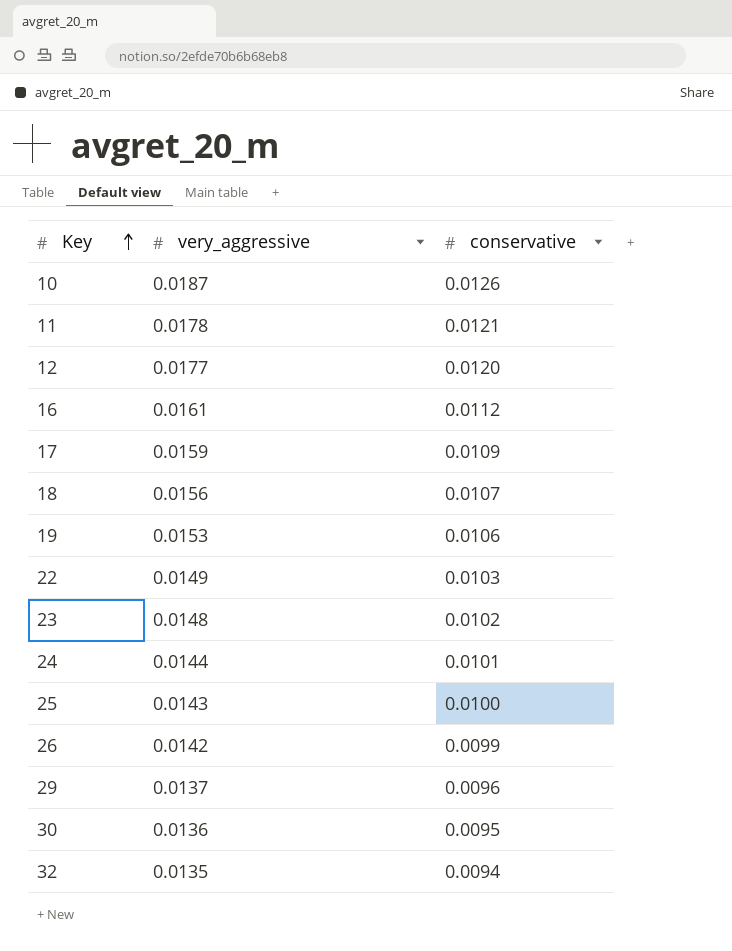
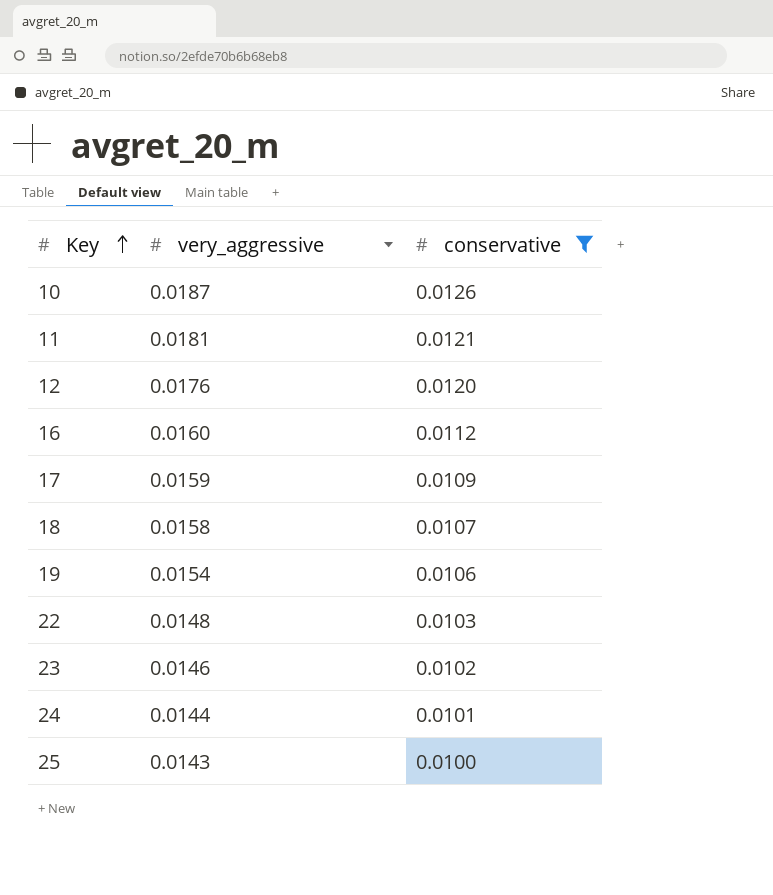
filter: none -> conservative >= 0.0100
11 | very_aggressive: 0.0178 -> 0.0181
12 | very_aggressive: 0.0177 -> 0.0176
16 | very_aggressive: 0.0161 -> 0.0160
18 | very_aggressive: 0.0156 -> 0.0158
19 | very_aggressive: 0.0153 -> 0.0154
22 | very_aggressive: 0.0149 -> 0.0148
23 | very_aggressive: 0.0148 -> 0.0146

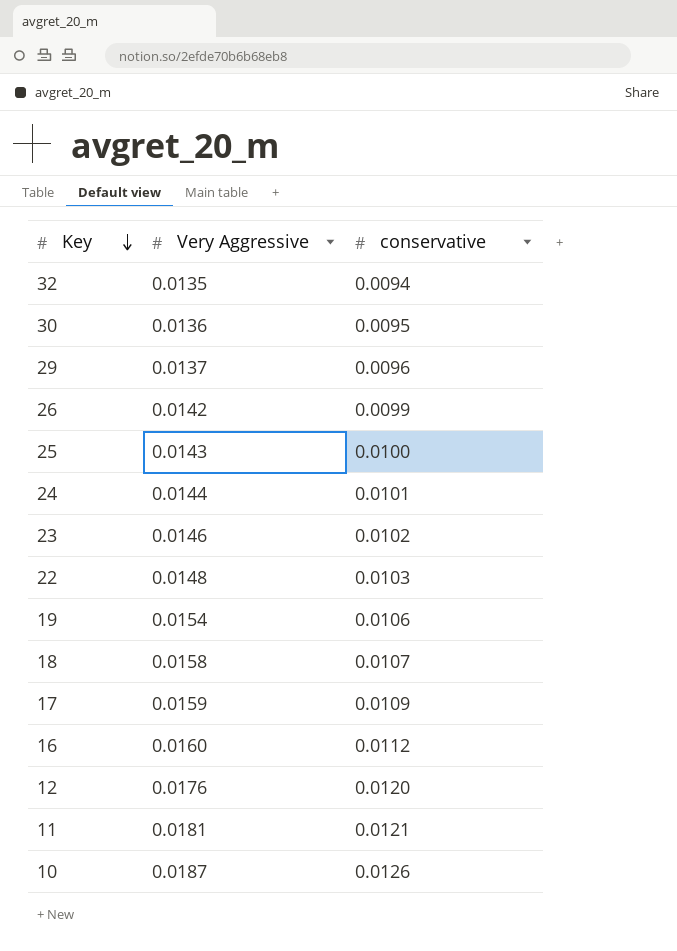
filter: conservative >= 0.0100 -> none
row order: Key ascending -> Key descending
column name: very_aggressive -> Very Aggressive

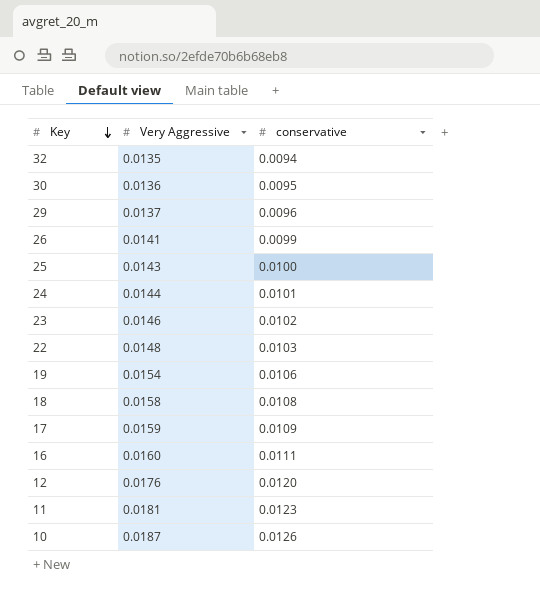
26 | Very Aggressive: 0.0142 -> 0.0141
18 | conservative: 0.0107 -> 0.0108
16 | conservative: 0.0112 -> 0.0111
11 | conservative: 0.0121 -> 0.0123

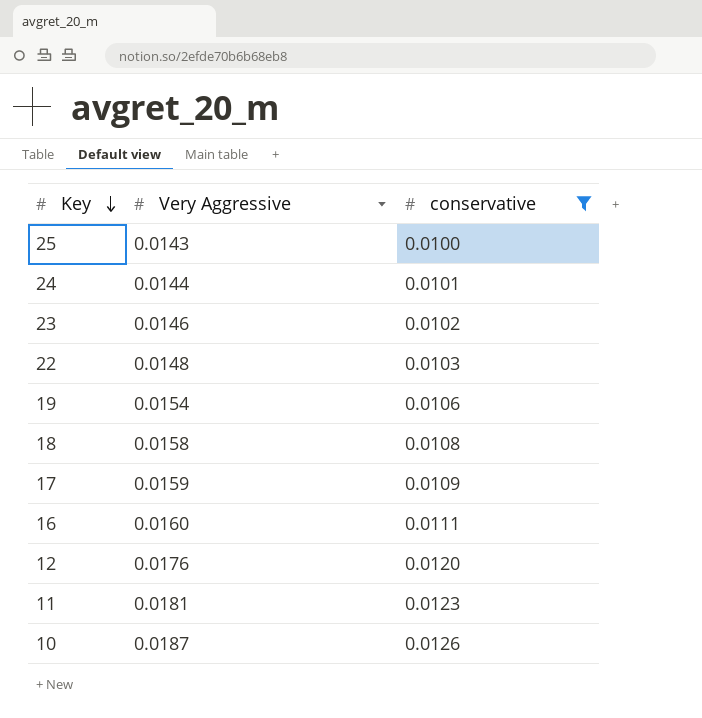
filter: none -> conservative >= 0.0100

